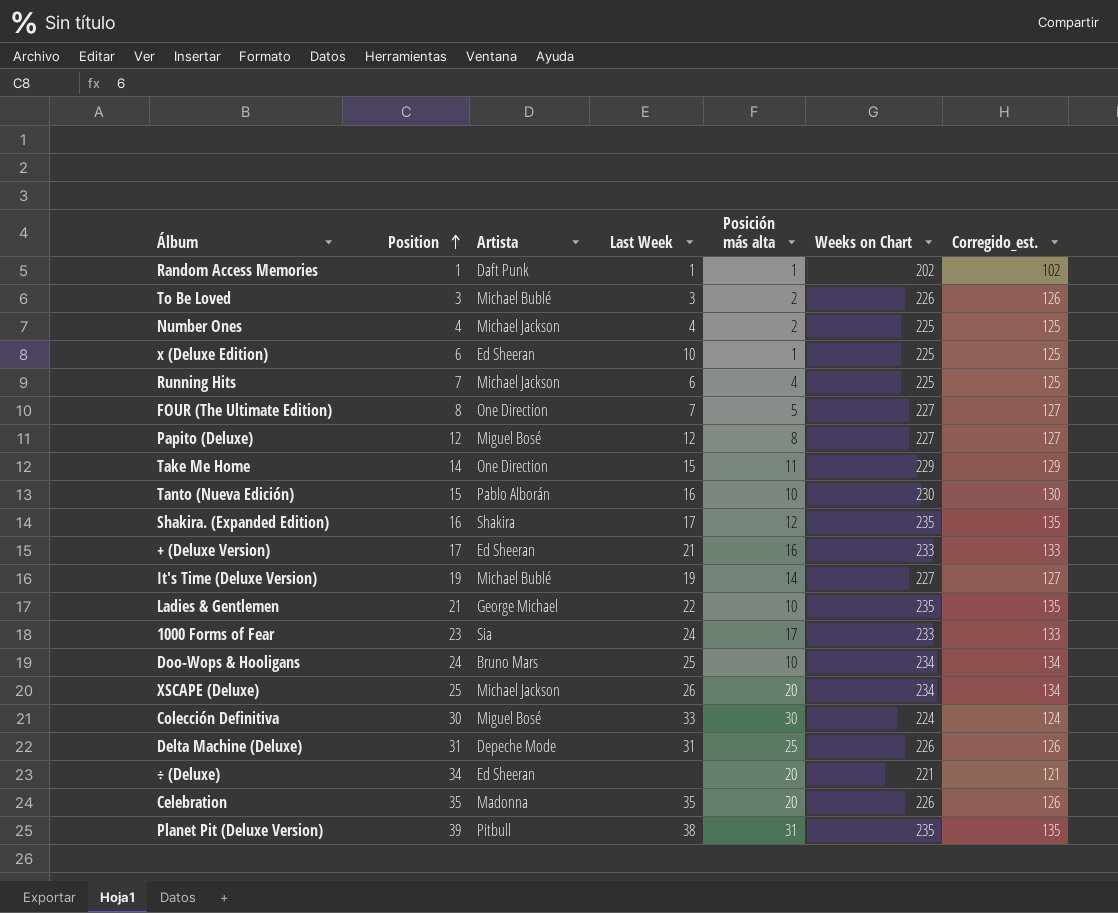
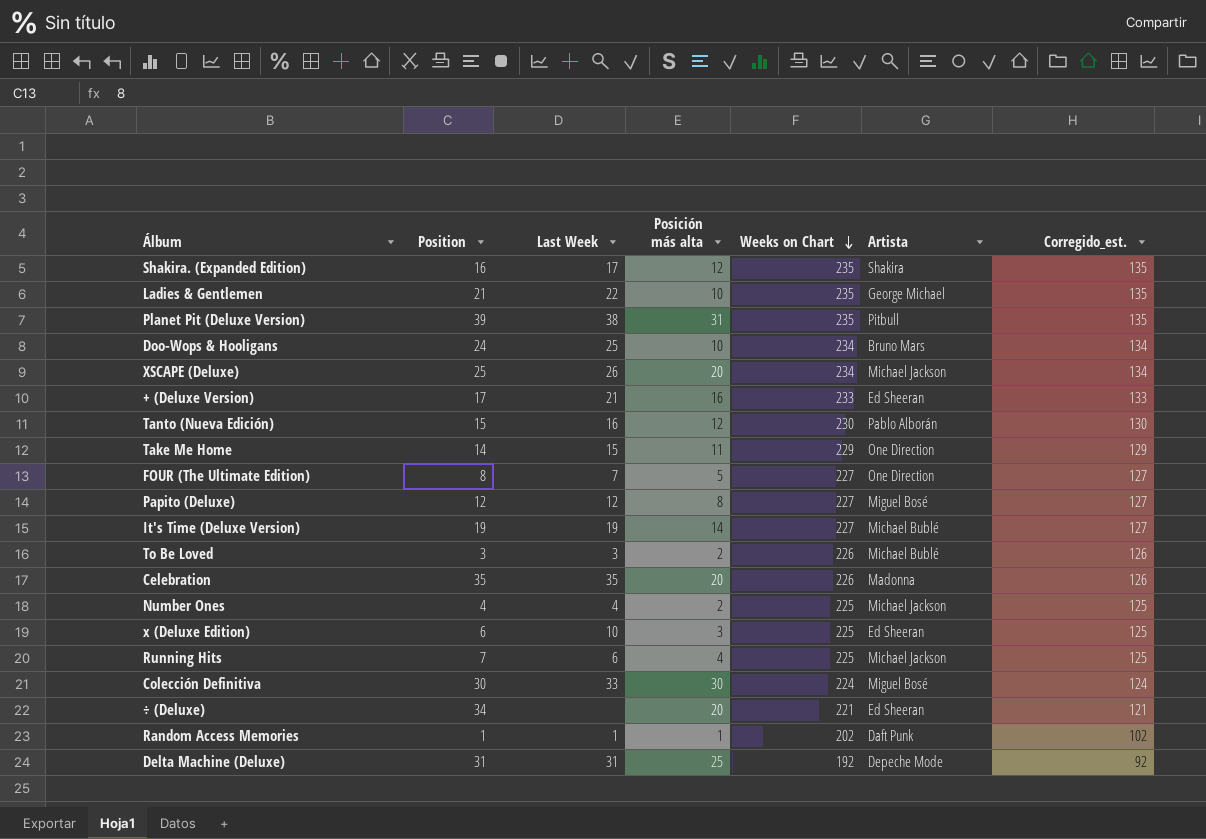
row order: Position ascending -> Weeks on Chart descending
column Artista | position: 3 -> 6
row 1000 Forms of Fear: 23 | Sia | 24 | 17 | 233 | 133 -> none
Tanto (Nueva Edición) | Posición más alta: 10 -> 12
x (Deluxe Edition) | Posición más alta: 1 -> 3
Delta Machine (Deluxe) | Weeks on Chart: 226 -> 192
Delta Machine (Deluxe) | Corregido_est.: 126 -> 92

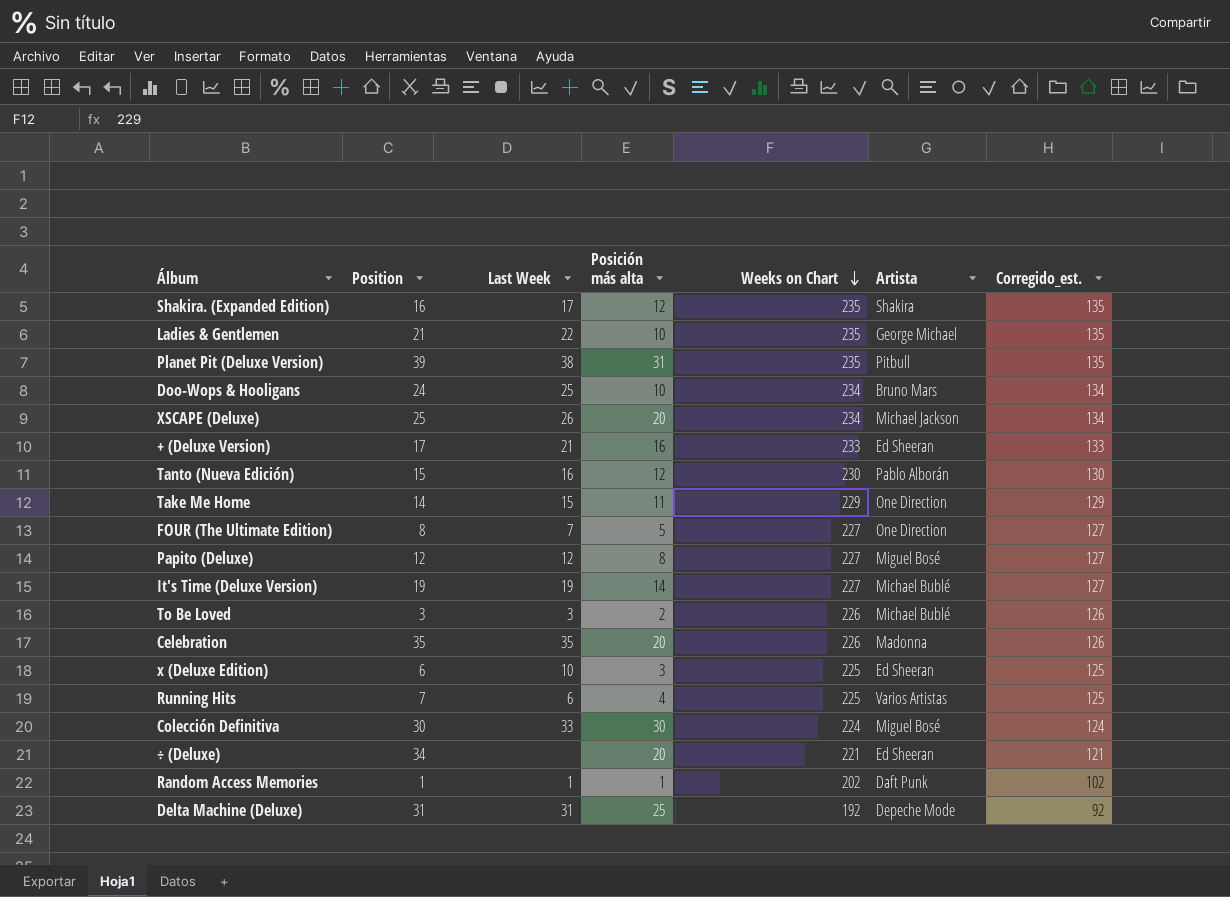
row Number Ones: 4 | 4 | 2 | 225 | Michael Jackson | 125 -> none
Running Hits | Artista: Michael Jackson -> Varios Artistas

